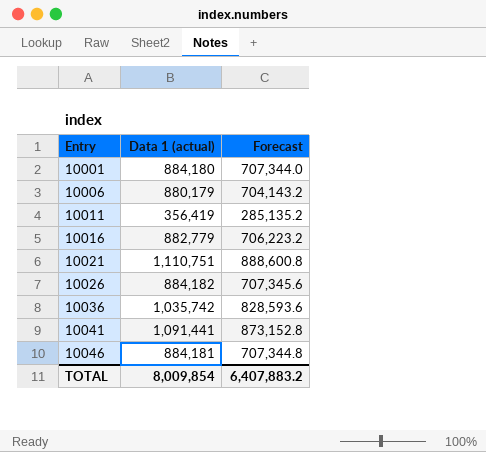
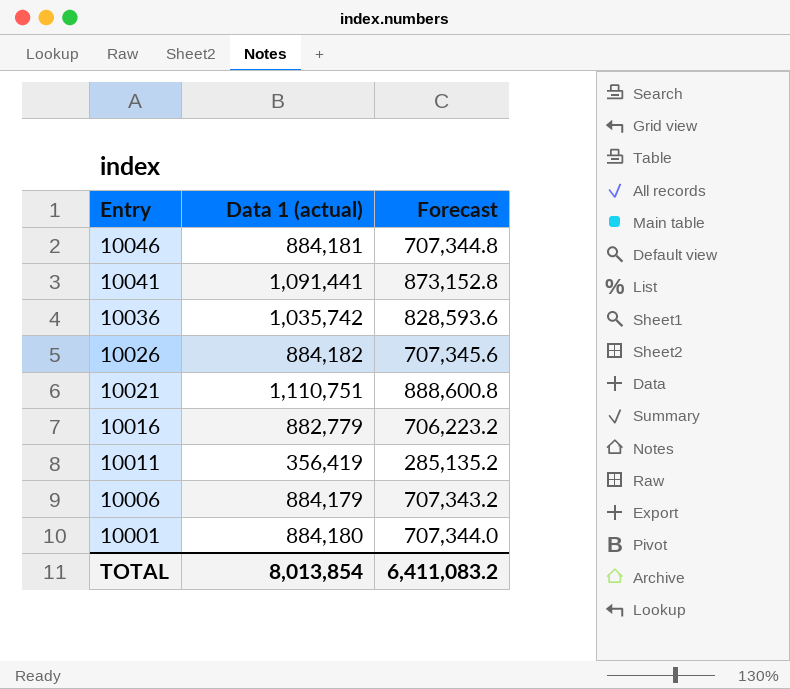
row order: Entry ascending -> Entry descending
10006 | Data 1 (actual): 880,179 -> 884,179
10006 | Forecast: 704,143.2 -> 707,343.2
TOTAL | Data 1 (actual): 8,009,854 -> 8,013,854
TOTAL | Forecast: 6,407,883.2 -> 6,411,083.2

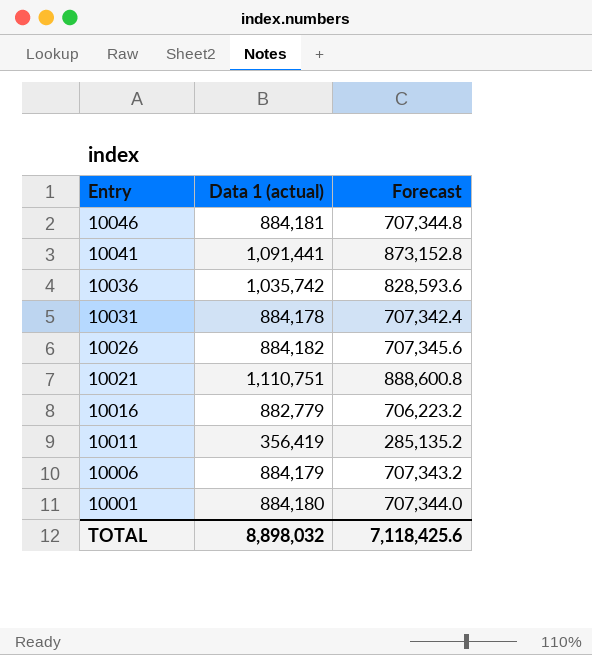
row 10031: none -> 884,178 | 707,342.4
TOTAL | Data 1 (actual): 8,013,854 -> 8,898,032
TOTAL | Forecast: 6,411,083.2 -> 7,118,425.6

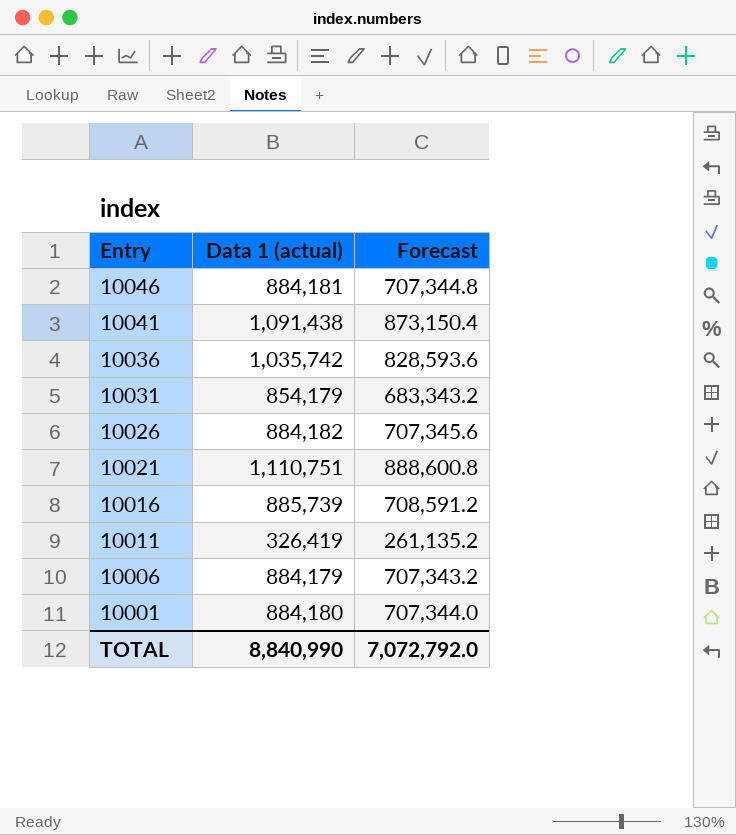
10041 | Data 1 (actual): 1,091,441 -> 1,091,438
10041 | Forecast: 873,152.8 -> 873,150.4
10031 | Data 1 (actual): 884,178 -> 854,179
10031 | Forecast: 707,342.4 -> 683,343.2
10016 | Data 1 (actual): 882,779 -> 885,739
10016 | Forecast: 706,223.2 -> 708,591.2
10011 | Data 1 (actual): 356,419 -> 326,419
10011 | Forecast: 285,135.2 -> 261,135.2
TOTAL | Data 1 (actual): 8,898,032 -> 8,840,990
TOTAL | Forecast: 7,118,425.6 -> 7,072,792.0

